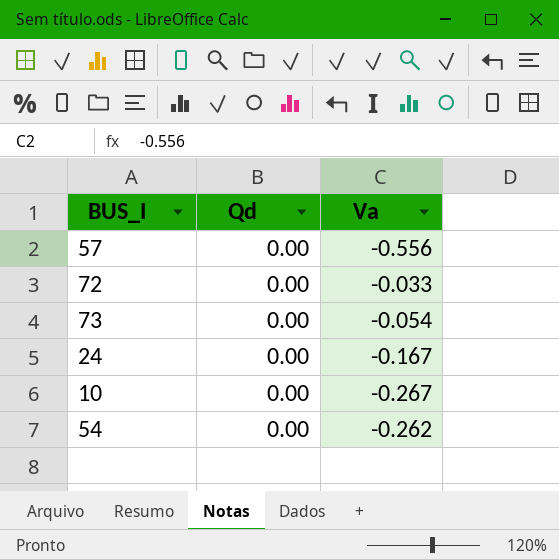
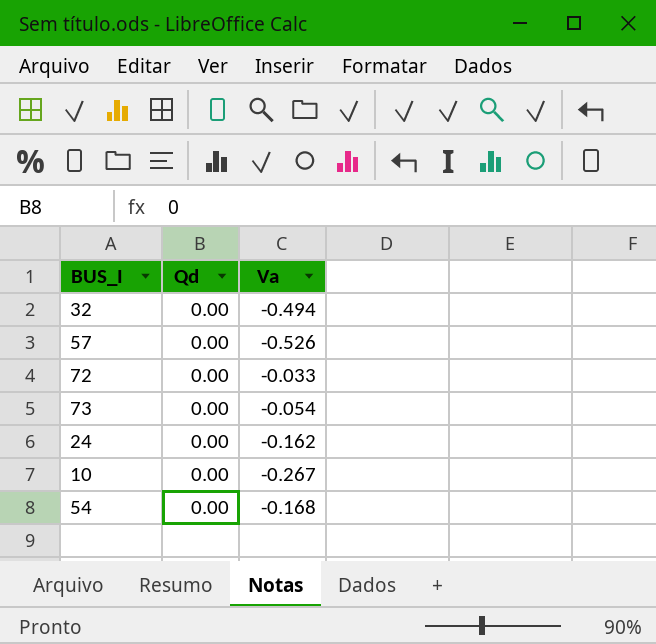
row 32: none -> 0.00 | -0.494
57 | Va: -0.556 -> -0.526
24 | Va: -0.167 -> -0.162
54 | Va: -0.262 -> -0.168

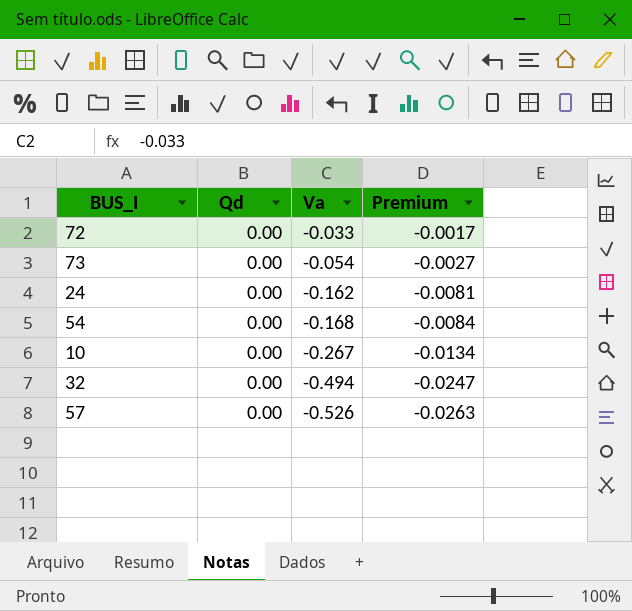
row order: none -> Va descending
column Premium | formula: none -> [Va] * 0.05

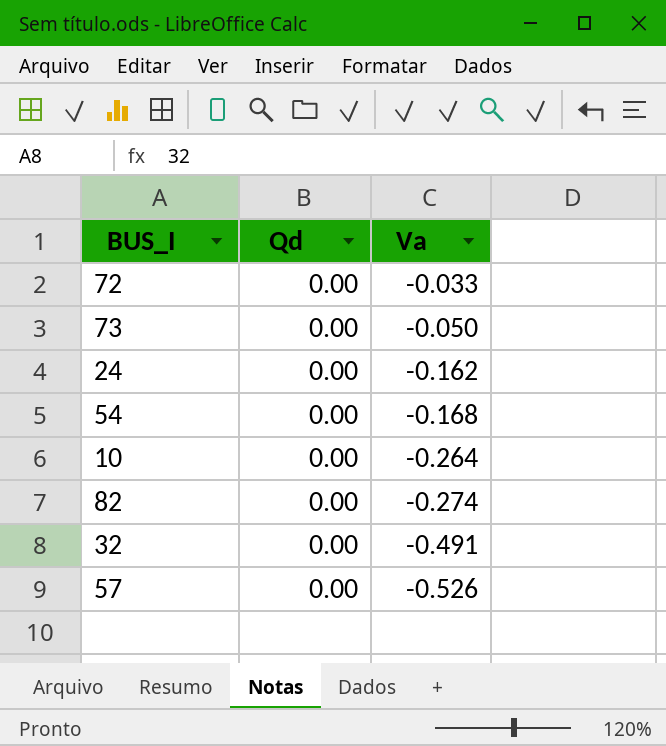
column Premium | formula: [Va] * 0.05 -> none
73 | Va: -0.054 -> -0.050
10 | Va: -0.267 -> -0.264
row 82: none -> 0.00 | -0.274
32 | Va: -0.494 -> -0.491

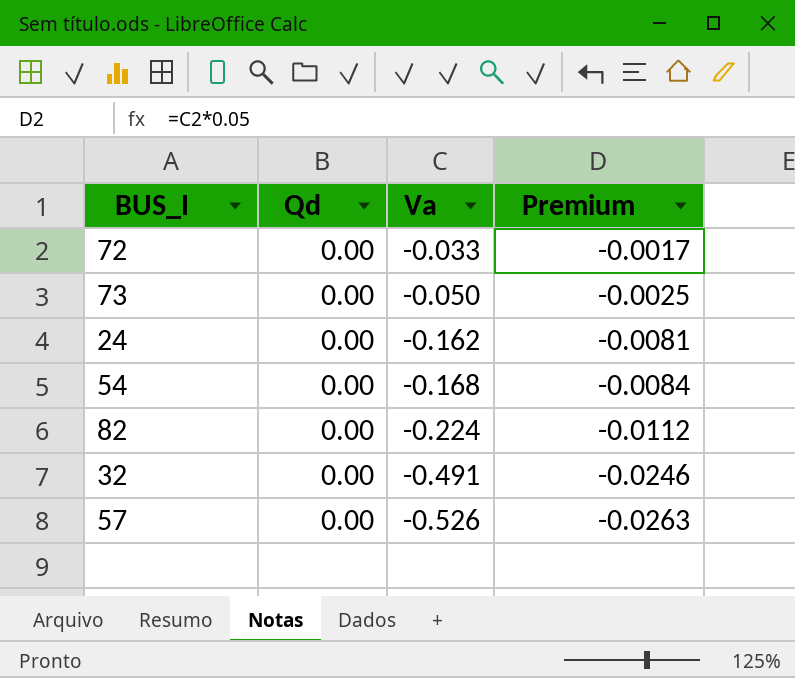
column Premium | formula: none -> [Va] * 0.05
row 10: 0.00 | -0.264 -> none
82 | Va: -0.274 -> -0.224

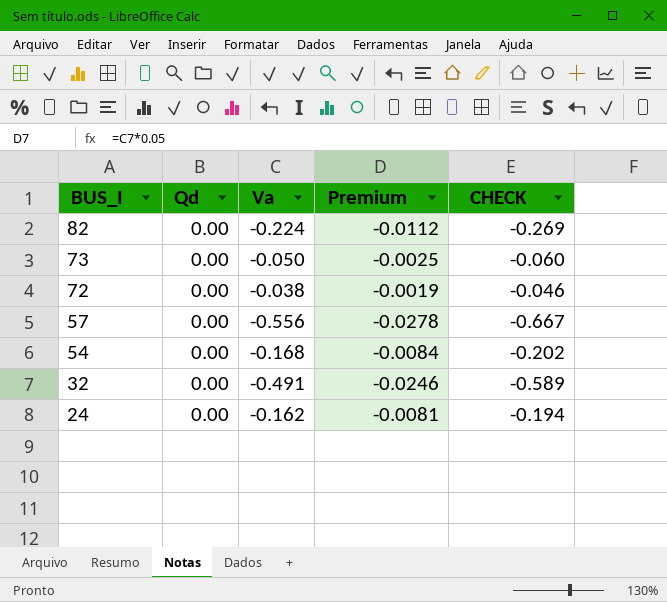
row order: Va descending -> BUS_I descending
column CHECK | formula: none -> [Va] * 1.2
72 | Va: -0.033 -> -0.038
72 | Premium: -0.0017 -> -0.0019
57 | Va: -0.526 -> -0.556
57 | Premium: -0.0263 -> -0.0278

